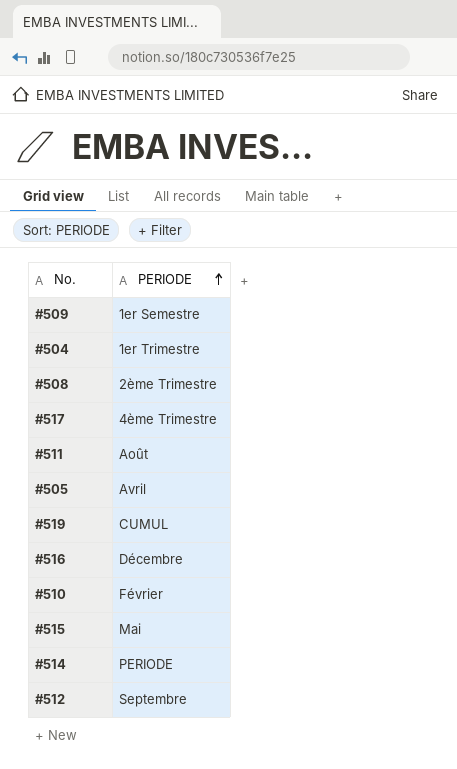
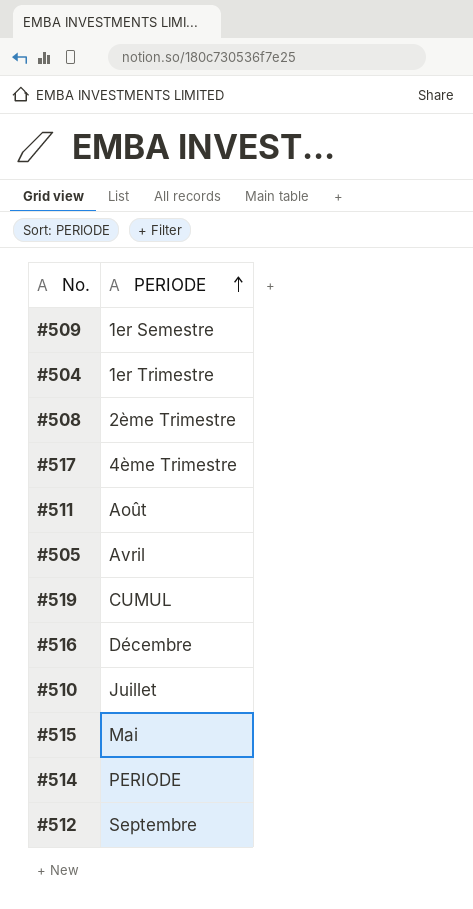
#510 | PERIODE: Février -> Juillet

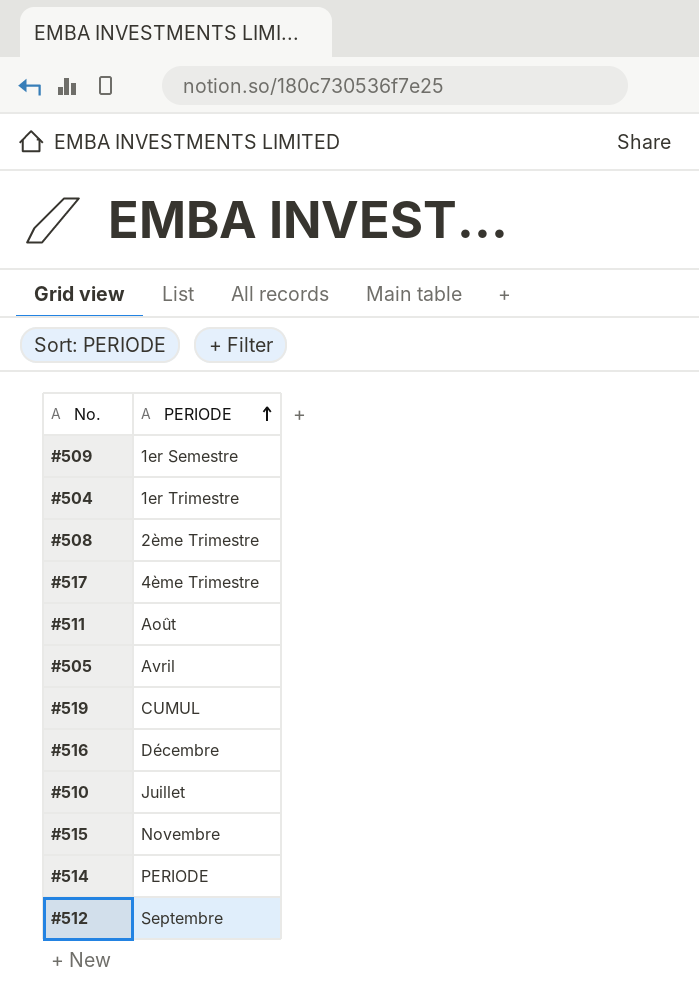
#515 | PERIODE: Mai -> Novembre

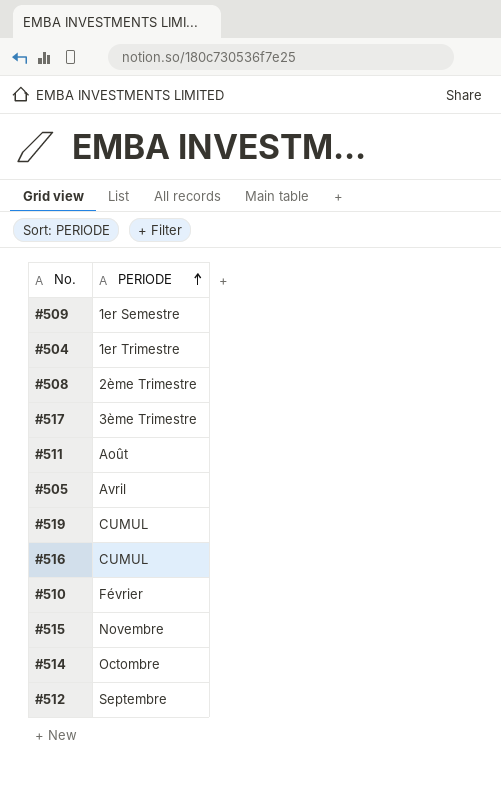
#517 | PERIODE: 4ème Trimestre -> 3ème Trimestre
#516 | PERIODE: Décembre -> CUMUL
#510 | PERIODE: Juillet -> Février
#514 | PERIODE: PERIODE -> Octombre

